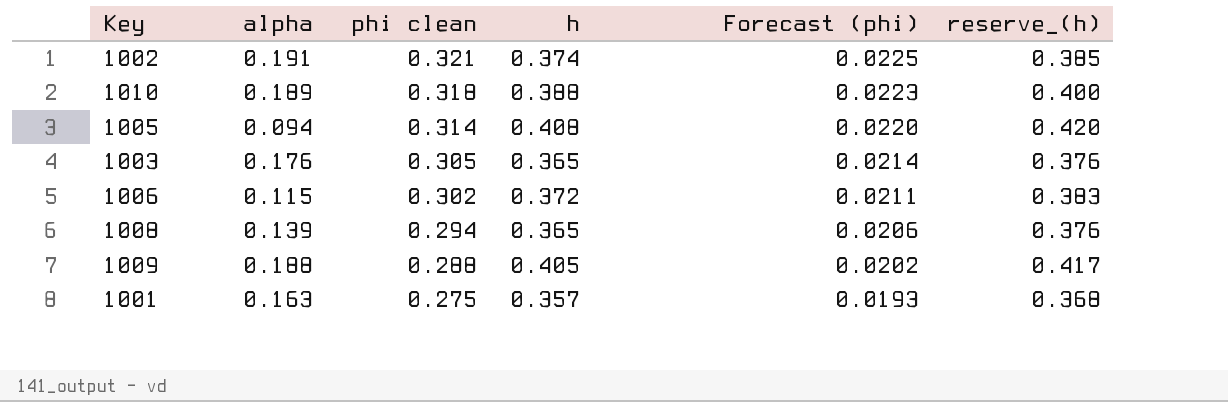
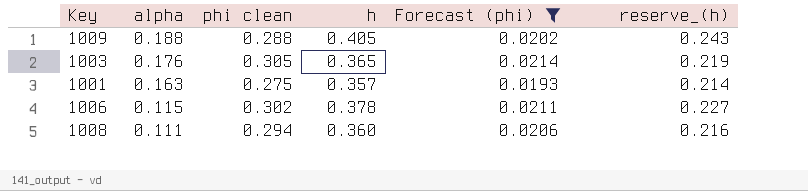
filter: none -> Forecast (phi) <= 0.0214
row order: phi clean descending -> alpha descending
column reserve_(h) | formula: [h] * 1.03 -> [h] * 0.6
1006 | h: 0.372 -> 0.378
1008 | alpha: 0.139 -> 0.111
1008 | h: 0.365 -> 0.360

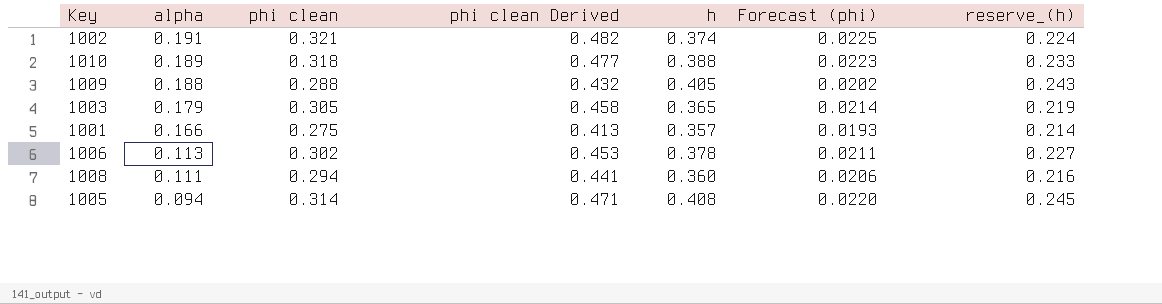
filter: Forecast (phi) <= 0.0214 -> none
column phi clean Derived | formula: none -> [phi clean] * 1.5
1003 | alpha: 0.176 -> 0.179
1001 | alpha: 0.163 -> 0.166
1006 | alpha: 0.115 -> 0.113

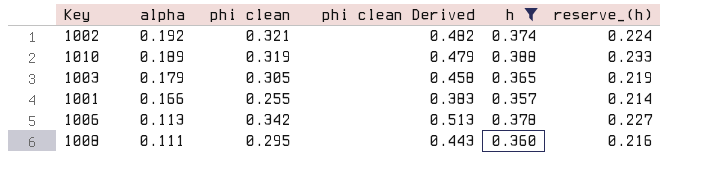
filter: none -> h <= 0.388
column Forecast (phi) | formula: [phi clean] * 0.07 -> none
1002 | alpha: 0.191 -> 0.192
1010 | phi clean: 0.318 -> 0.319
1010 | phi clean Derived: 0.477 -> 0.479
1001 | phi clean: 0.275 -> 0.255
1001 | phi clean Derived: 0.413 -> 0.383
1006 | phi clean: 0.302 -> 0.342
1006 | phi clean Derived: 0.453 -> 0.513
1008 | phi clean: 0.294 -> 0.295
1008 | phi clean Derived: 0.441 -> 0.443

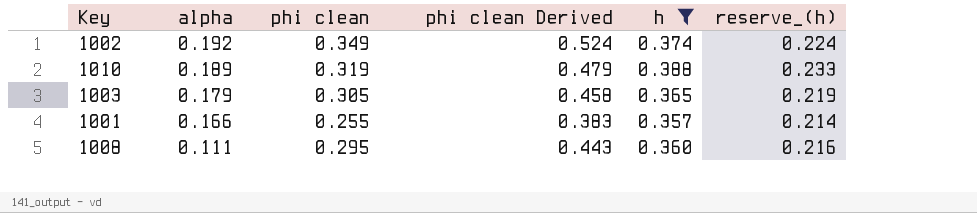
row 1006: 0.113 | 0.342 | 0.513 | 0.378 | 0.227 -> none
1002 | phi clean: 0.321 -> 0.349
1002 | phi clean Derived: 0.482 -> 0.524

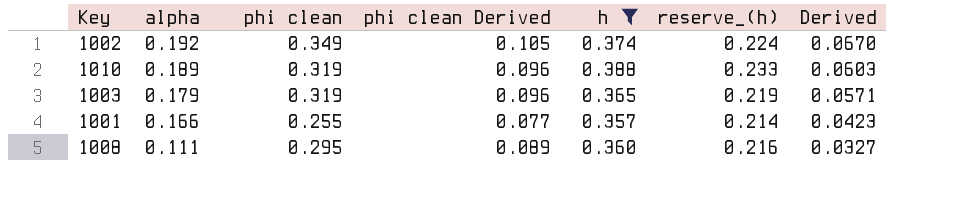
column phi clean Derived | formula: [phi clean] * 1.5 -> [phi clean] * 0.3
column Derived | formula: none -> [alpha] * [phi clean]
1003 | phi clean: 0.305 -> 0.319

